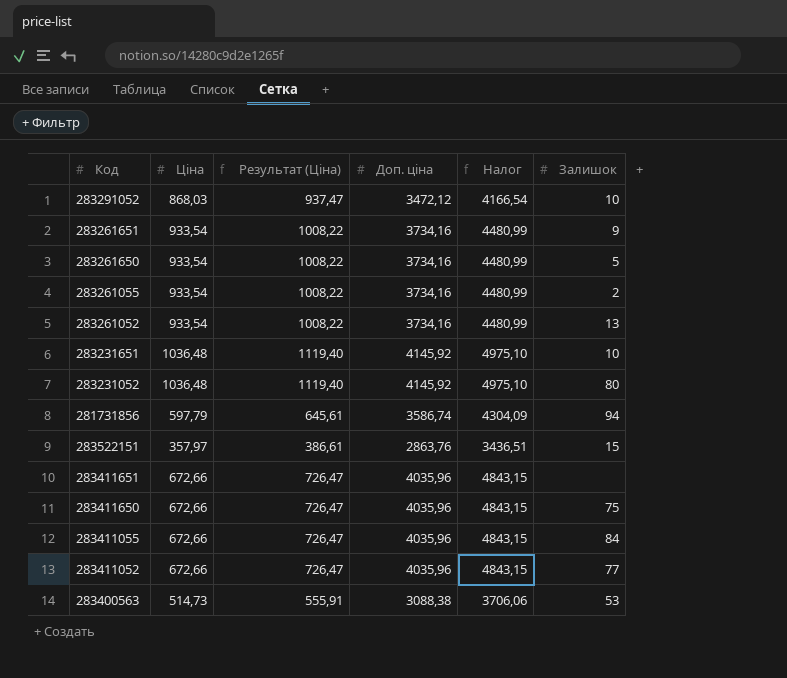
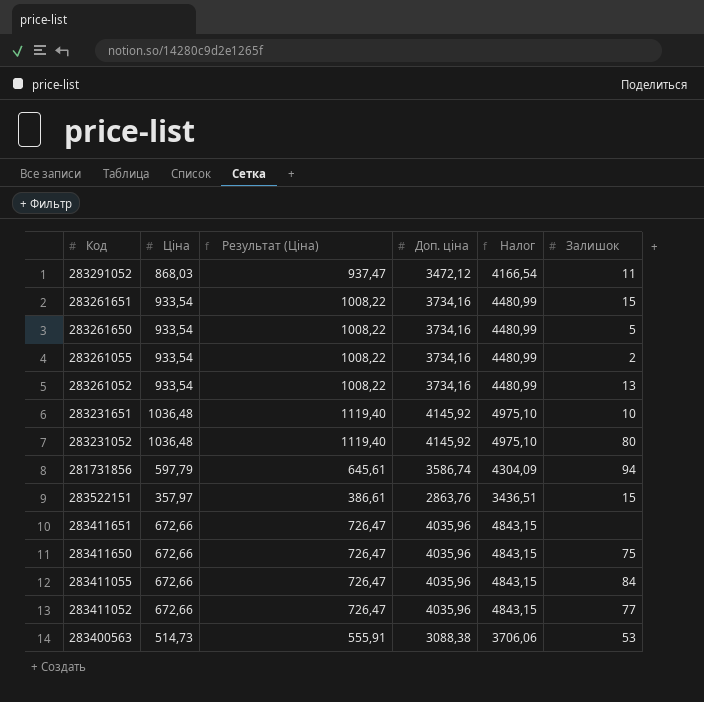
283291052 | Залишок: 10 -> 11
283261651 | Залишок: 9 -> 15

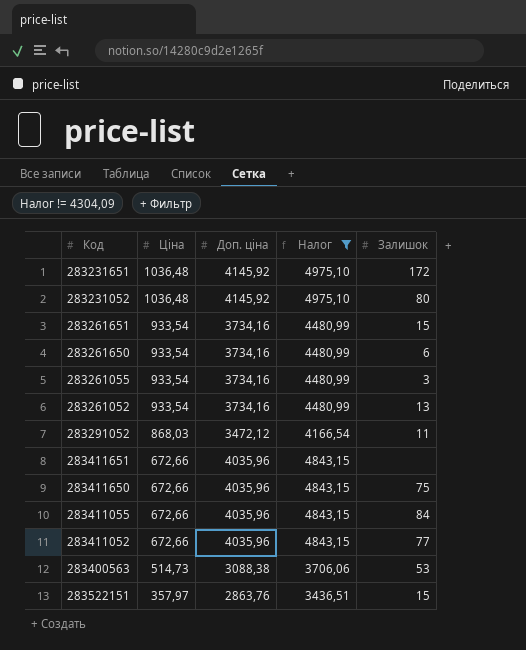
filter: none -> Налог != 4304,09
row order: none -> Ціна descending
column Результат (Ціна) | formula: [Ціна] * 1,08 -> none
283231651 | Залишок: 10 -> 172
283261650 | Залишок: 5 -> 6
283261055 | Залишок: 2 -> 3

